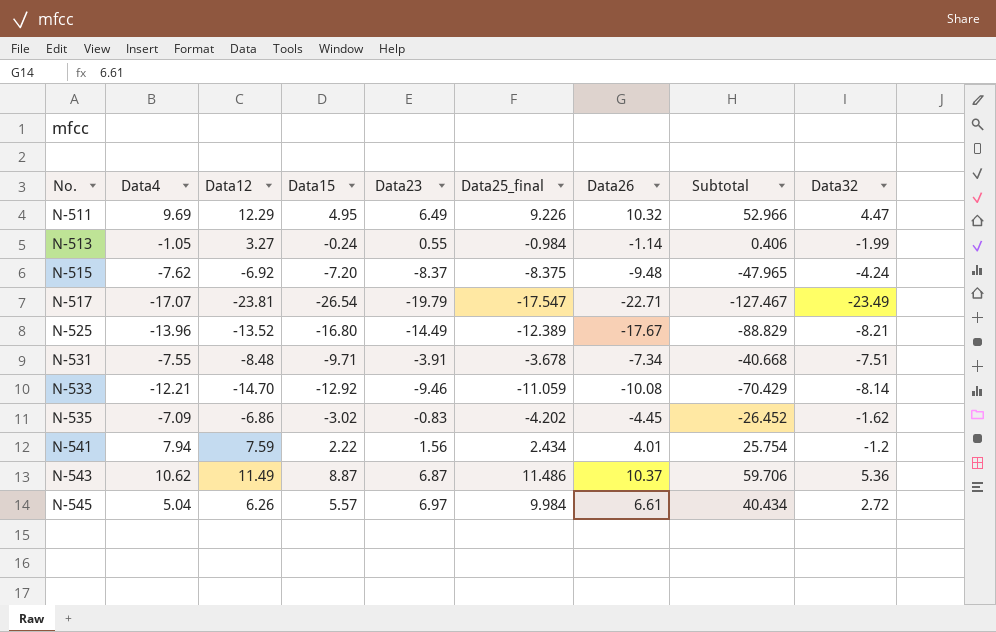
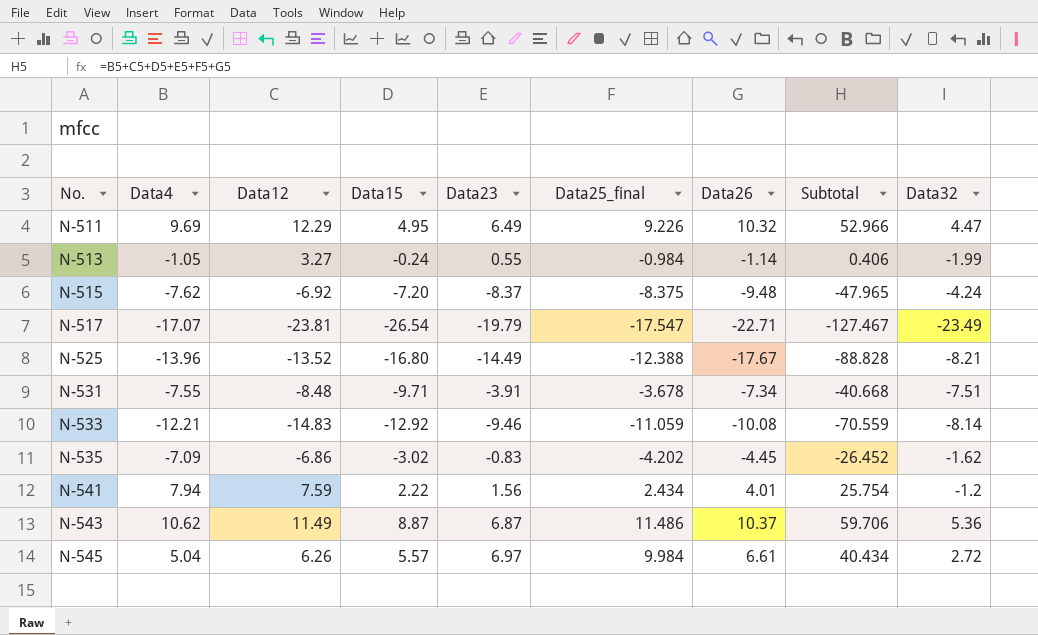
N-525 | Data25_final: -12.389 -> -12.388
N-525 | Subtotal: -88.829 -> -88.828
N-533 | Data12: -14.70 -> -14.83
N-533 | Subtotal: -70.429 -> -70.559

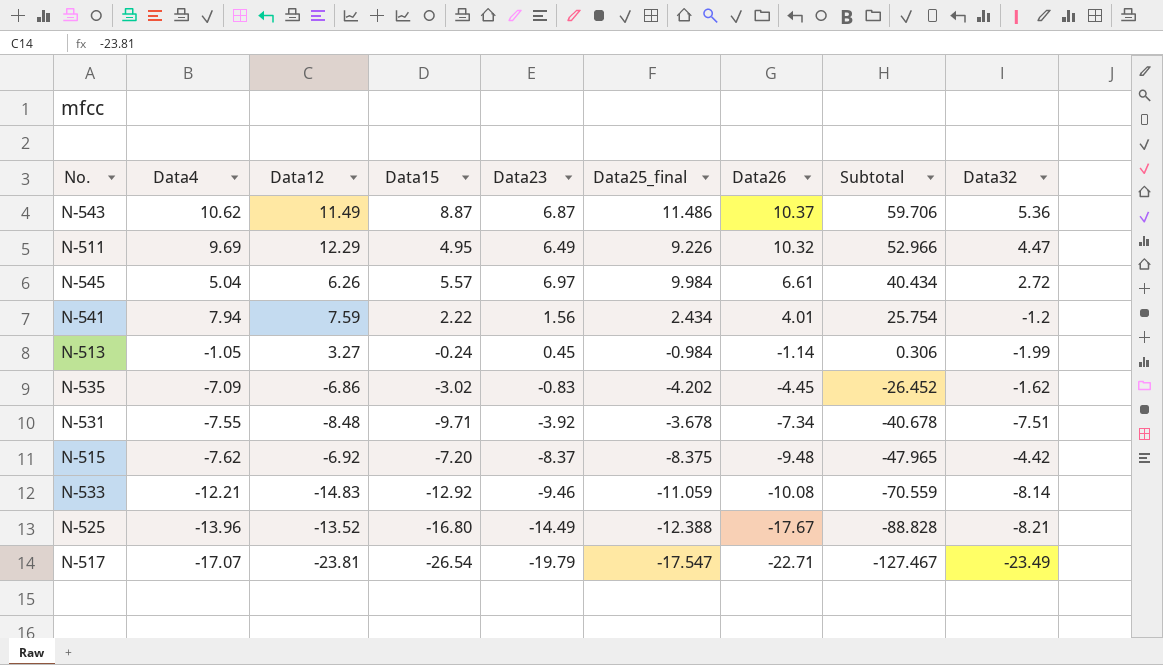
row order: No. ascending -> Data26 descending
N-513 | Data23: 0.55 -> 0.45
N-513 | Subtotal: 0.406 -> 0.306
N-531 | Data23: -3.91 -> -3.92
N-531 | Subtotal: -40.668 -> -40.678
N-515 | Data32: -4.24 -> -4.42

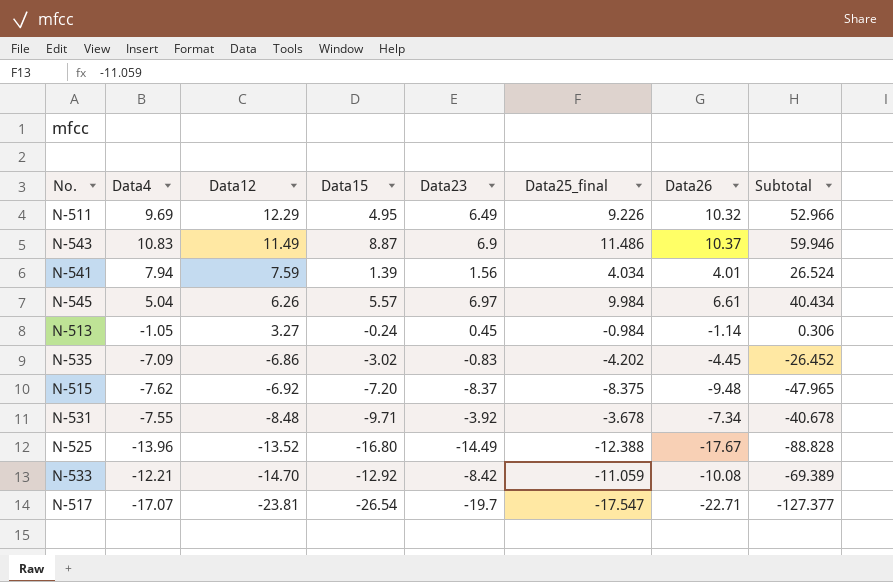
row order: Data26 descending -> Data12 descending
column Data32 | position: 9 -> none
N-543 | Data4: 10.62 -> 10.83
N-543 | Data23: 6.87 -> 6.9
N-543 | Subtotal: 59.706 -> 59.946
N-541 | Data15: 2.22 -> 1.39
N-541 | Data25_final: 2.434 -> 4.034
N-541 | Subtotal: 25.754 -> 26.524
N-533 | Data12: -14.83 -> -14.70
N-533 | Data23: -9.46 -> -8.42
N-533 | Subtotal: -70.559 -> -69.389
N-517 | Data23: -19.79 -> -19.7
N-517 | Subtotal: -127.467 -> -127.377

